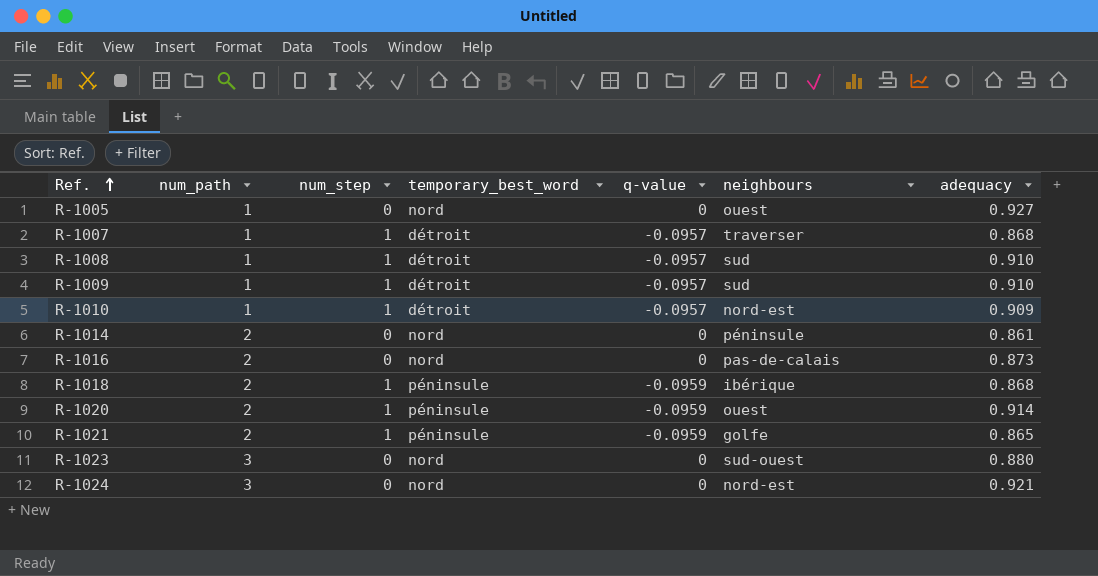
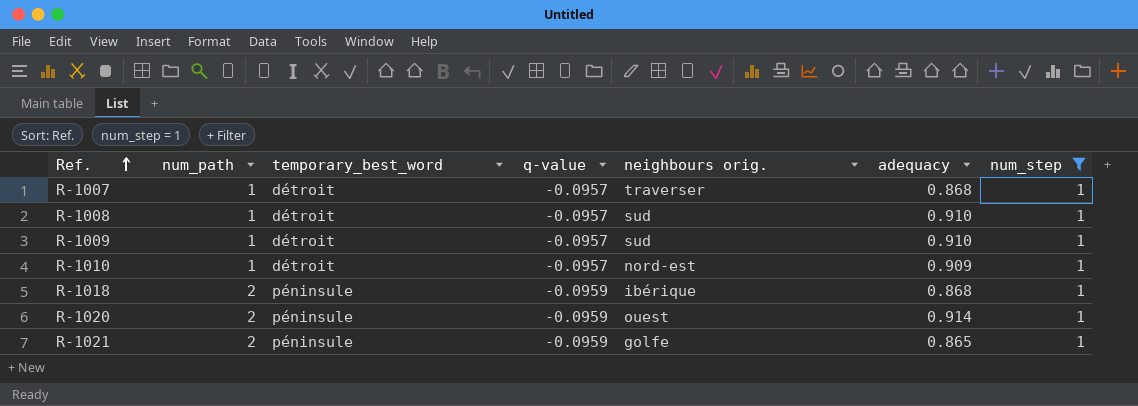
filter: none -> num_step = 1
column name: neighbours -> neighbours orig.
column num_step | position: 3 -> 7

